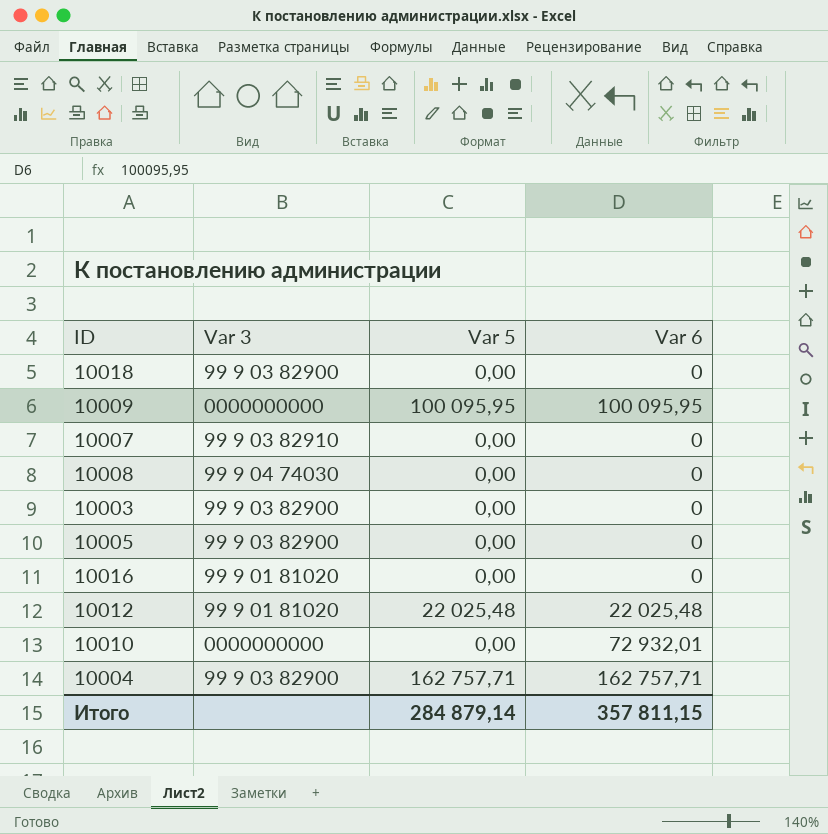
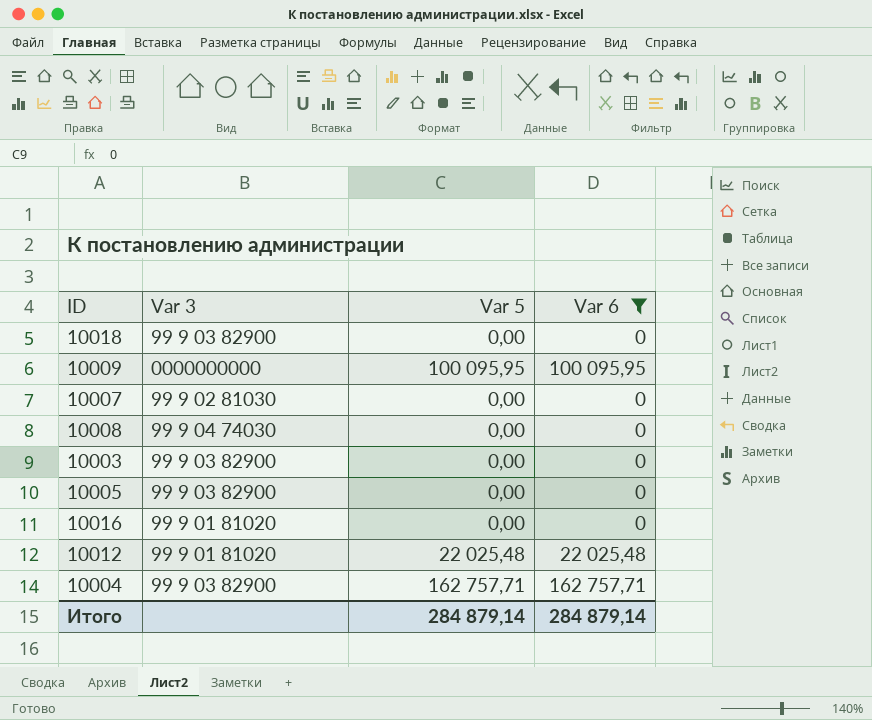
filter: none -> Var 6 != 72 932,01
10007 | Var 3: 99 9 03 82910 -> 99 9 02 81030
Итого | Var 6: 357 811,15 -> 284 879,14

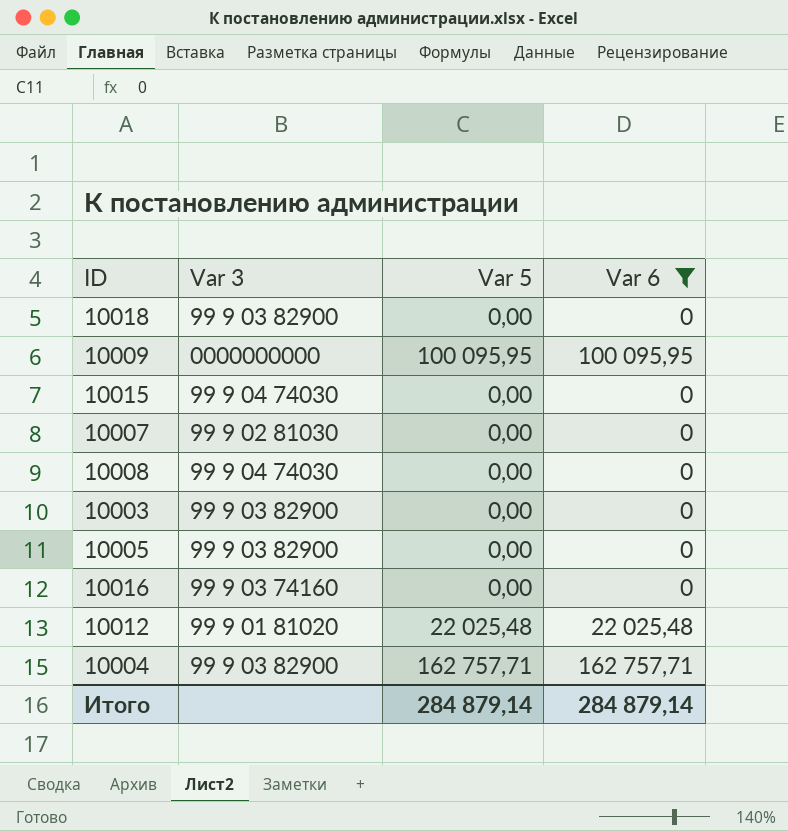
row 10015: none -> 99 9 04 74030 | 0,00 | 0
10016 | Var 3: 99 9 01 81020 -> 99 9 03 74160

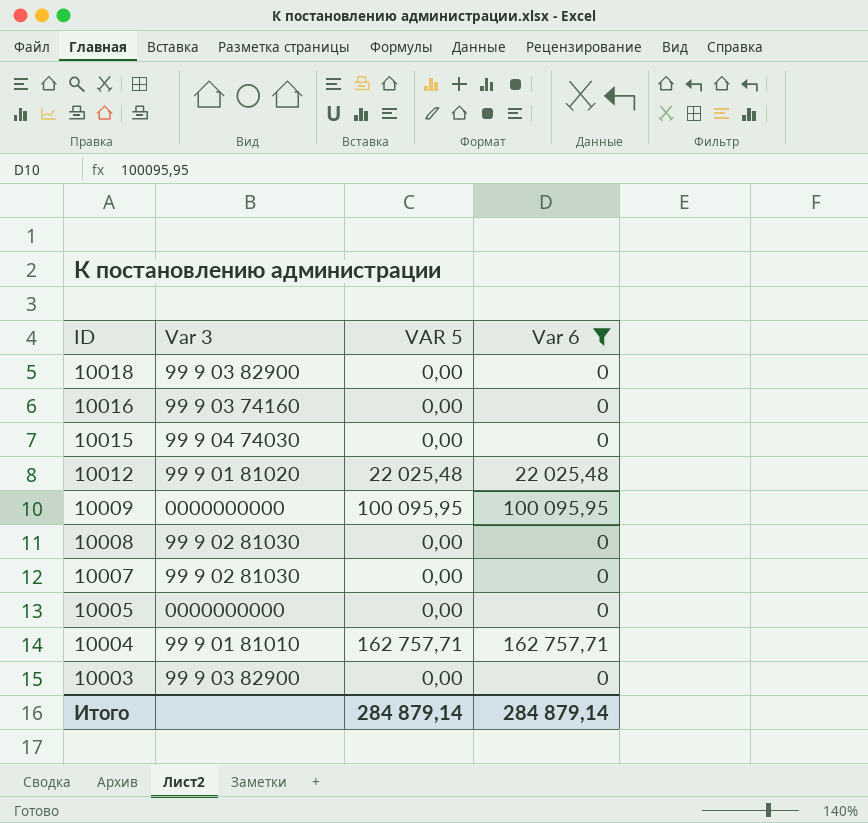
row order: none -> ID descending
column name: Var 5 -> VAR 5
10008 | Var 3: 99 9 04 74030 -> 99 9 02 81030
10005 | Var 3: 99 9 03 82900 -> 0000000000
10004 | Var 3: 99 9 03 82900 -> 99 9 01 81010

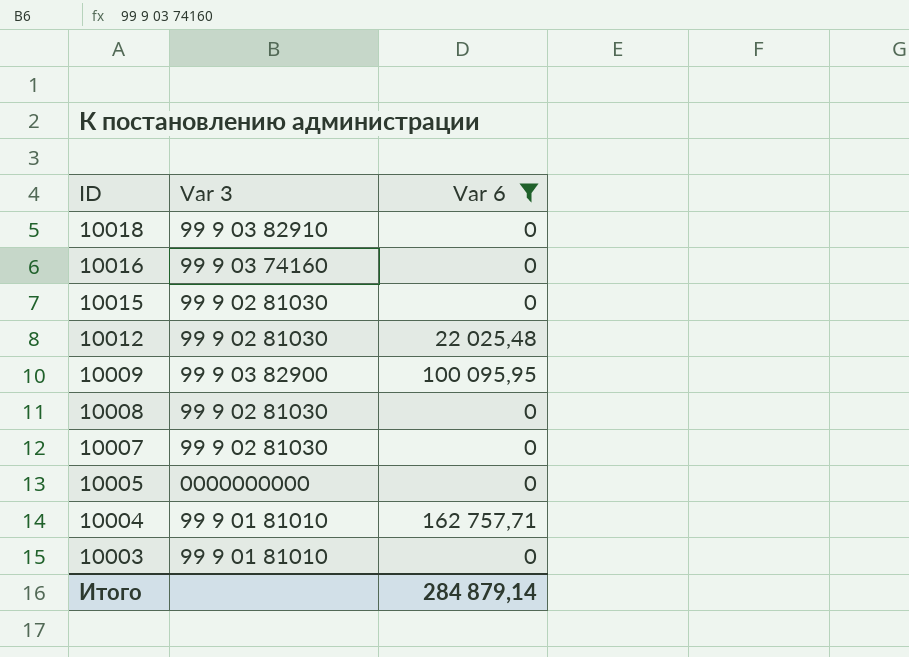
column VAR 5 | position: 3 -> none
10018 | Var 3: 99 9 03 82900 -> 99 9 03 82910
10015 | Var 3: 99 9 04 74030 -> 99 9 02 81030
10012 | Var 3: 99 9 01 81020 -> 99 9 02 81030
10009 | Var 3: 0000000000 -> 99 9 03 82900
10003 | Var 3: 99 9 03 82900 -> 99 9 01 81010

